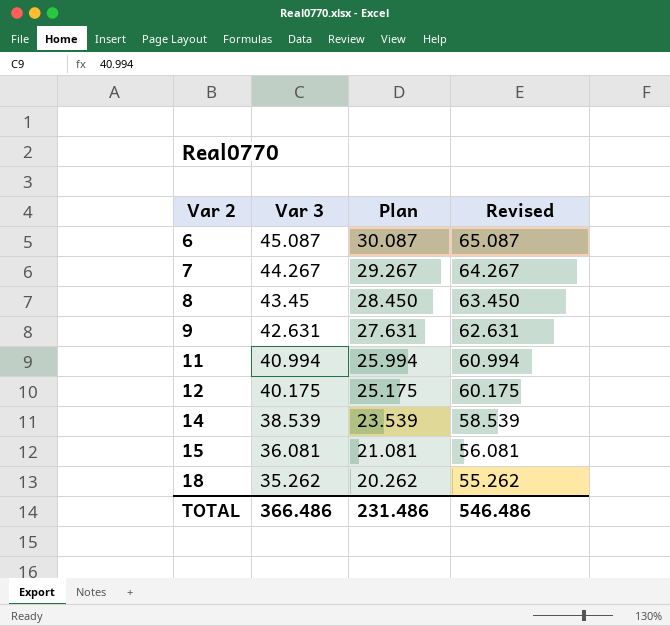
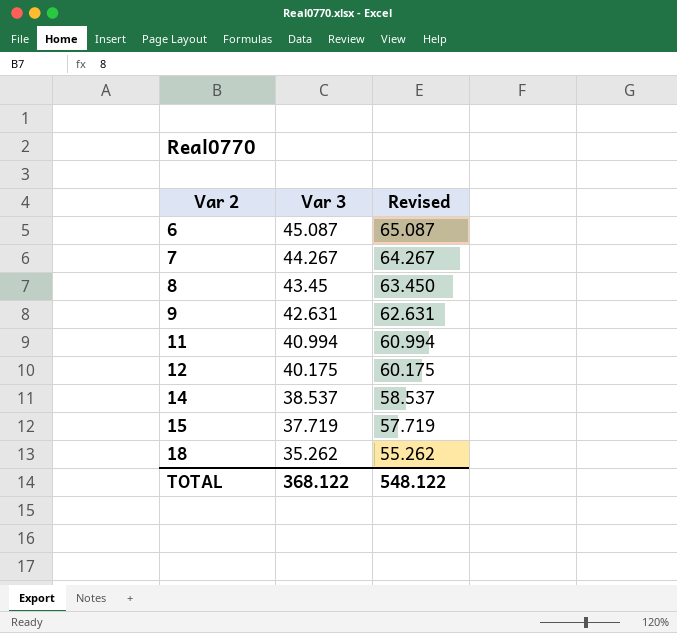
column Plan | formula: [Var 3] - 15 -> none
14 | Var 3: 38.539 -> 38.537
14 | Revised: 58.539 -> 58.537
15 | Var 3: 36.081 -> 37.719
15 | Revised: 56.081 -> 57.719
TOTAL | Var 3: 366.486 -> 368.122
TOTAL | Revised: 546.486 -> 548.122

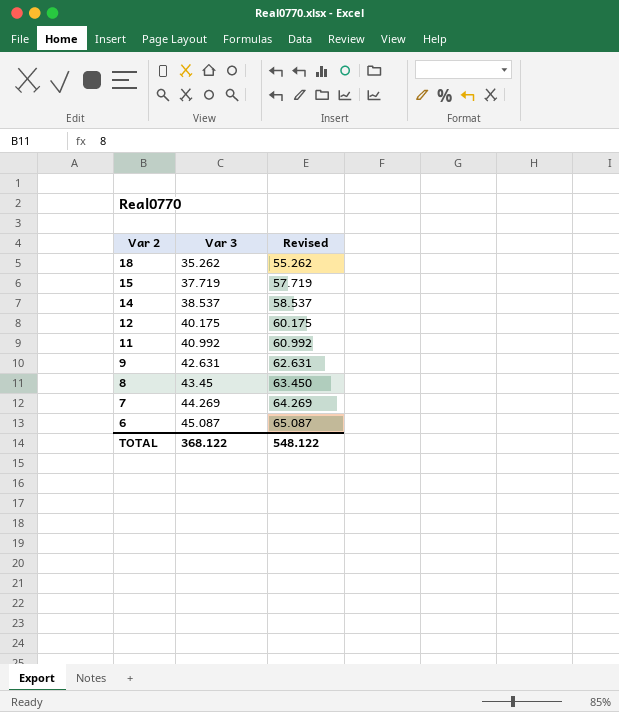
row order: Var 2 ascending -> Var 2 descending
11 | Var 3: 40.994 -> 40.992
11 | Revised: 60.994 -> 60.992
7 | Var 3: 44.267 -> 44.269
7 | Revised: 64.267 -> 64.269

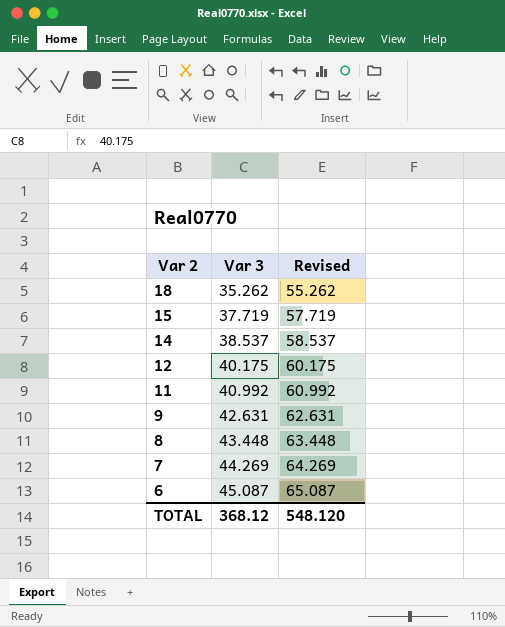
8 | Var 3: 43.45 -> 43.448
8 | Revised: 63.450 -> 63.448
TOTAL | Var 3: 368.122 -> 368.12
TOTAL | Revised: 548.122 -> 548.120

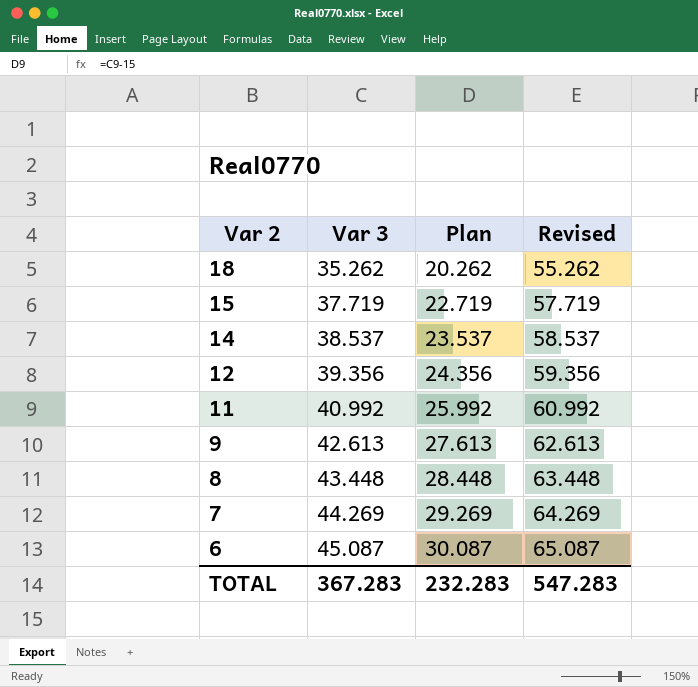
column Plan | formula: none -> [Var 3] - 15
12 | Var 3: 40.175 -> 39.356
12 | Revised: 60.175 -> 59.356
9 | Var 3: 42.631 -> 42.613
9 | Revised: 62.631 -> 62.613
TOTAL | Var 3: 368.12 -> 367.283
TOTAL | Revised: 548.120 -> 547.283

